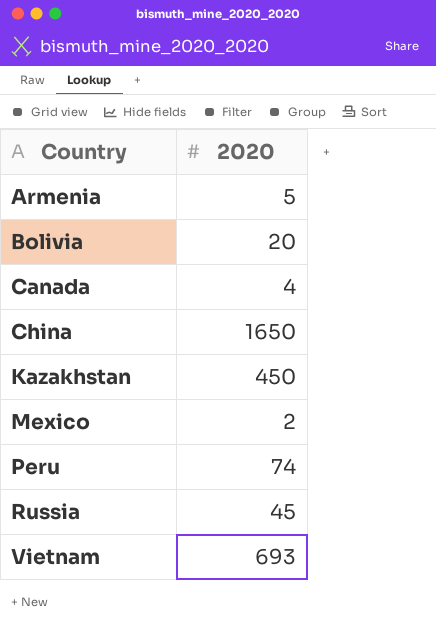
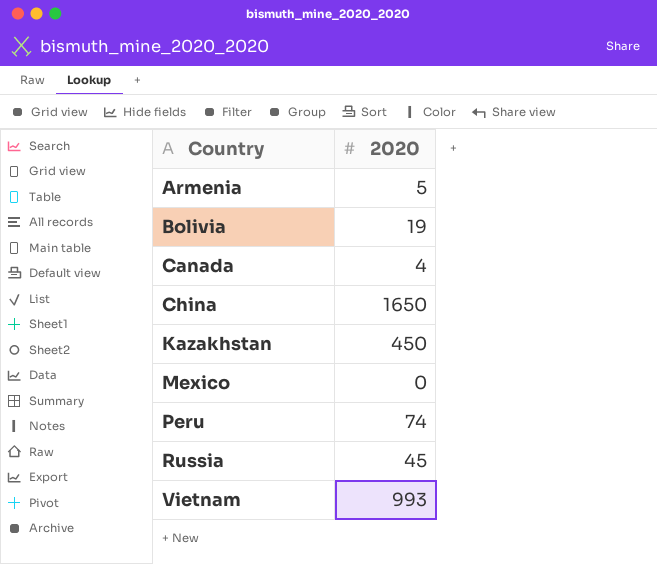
Bolivia | 2020: 20 -> 19
Mexico | 2020: 2 -> 0
Vietnam | 2020: 693 -> 993

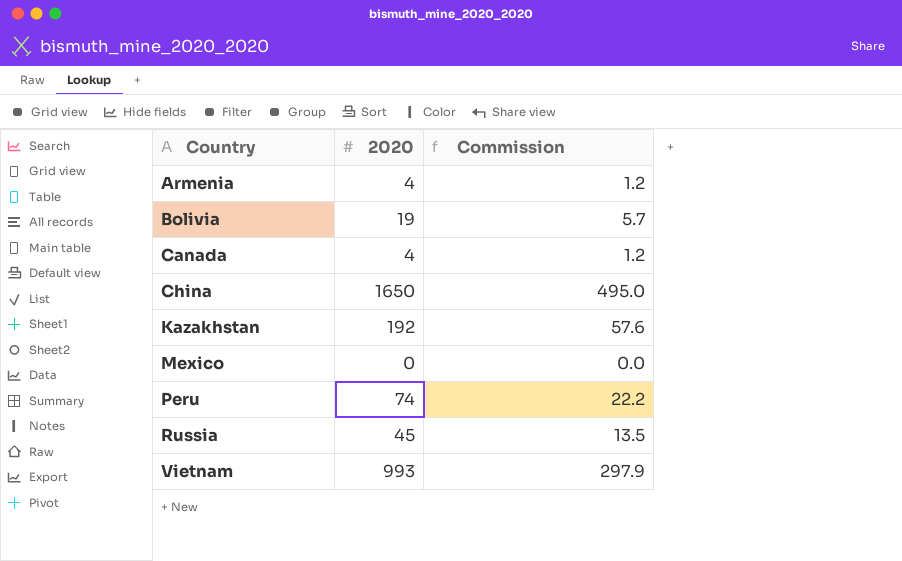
column Commission | formula: none -> [2020] * 0.3
Armenia | 2020: 5 -> 4
Kazakhstan | 2020: 450 -> 192

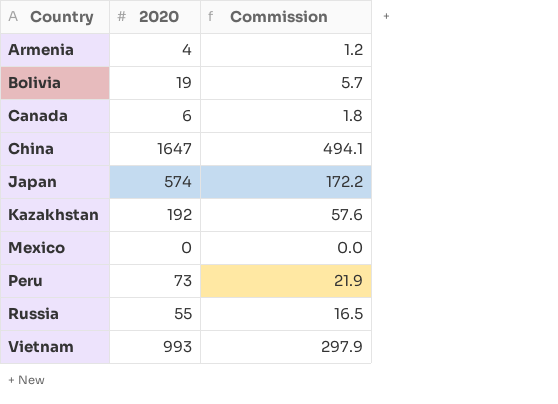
Canada | 2020: 4 -> 6
Canada | Commission: 1.2 -> 1.8
China | 2020: 1650 -> 1647
China | Commission: 495.0 -> 494.1
row Japan: none -> 574 | 172.2
Peru | 2020: 74 -> 73
Peru | Commission: 22.2 -> 21.9
Russia | 2020: 45 -> 55
Russia | Commission: 13.5 -> 16.5

